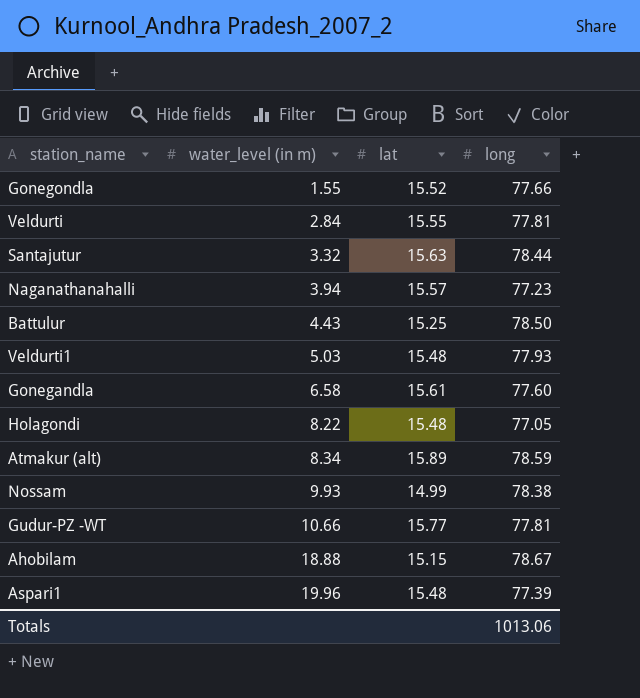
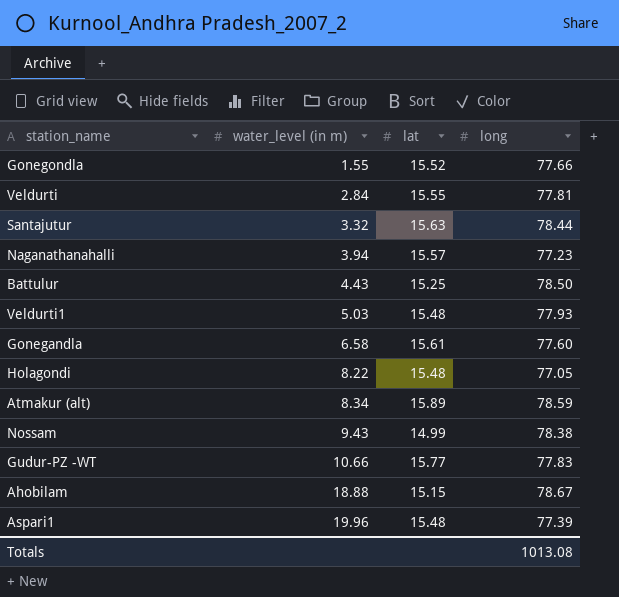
Nossam | water_level (in m): 9.93 -> 9.43
Gudur-PZ -WT | long: 77.81 -> 77.83
Totals | long: 1013.06 -> 1013.08

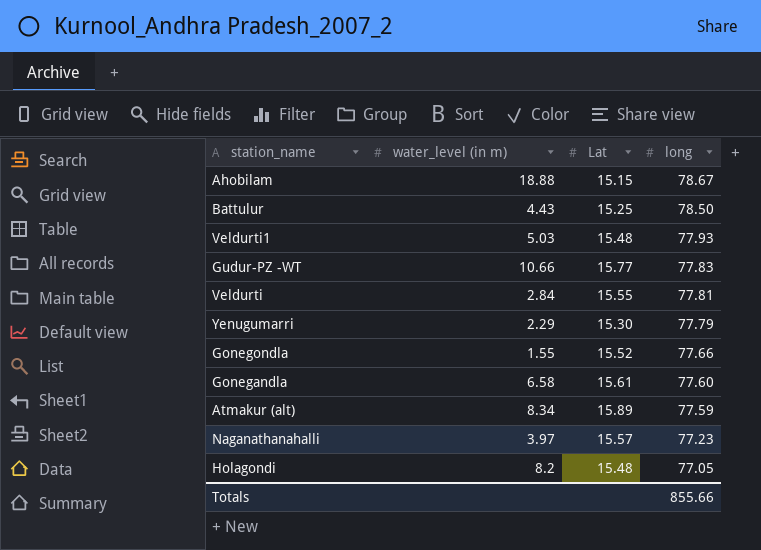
row order: water_level (in m) ascending -> long descending
column name: lat -> Lat
row Santajutur: 3.32 | 15.63 | 78.44 -> none
row Nossam: 9.43 | 14.99 | 78.38 -> none
row Aspari1: 19.96 | 15.48 | 77.39 -> none
row Yenugumarri: none -> 2.29 | 15.30 | 77.79
Atmakur (alt) | long: 78.59 -> 77.59
Naganathanahalli | water_level (in m): 3.94 -> 3.97
Holagondi | water_level (in m): 8.22 -> 8.2
Totals | long: 1013.08 -> 855.66

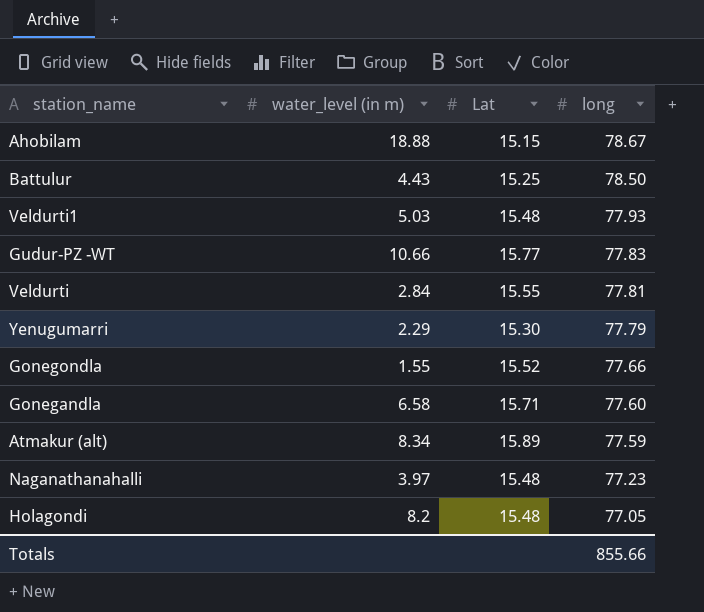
Gonegandla | Lat: 15.61 -> 15.71
Naganathanahalli | Lat: 15.57 -> 15.48

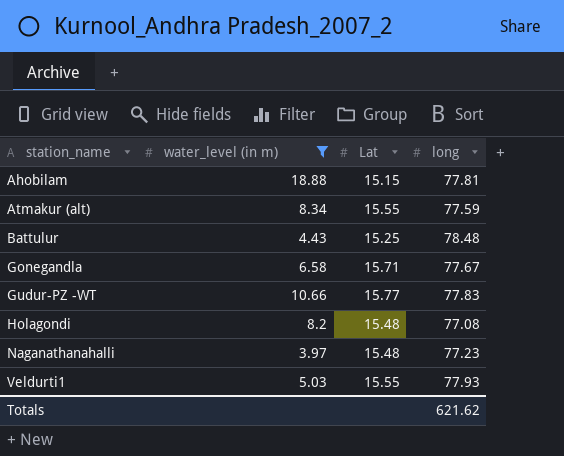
filter: none -> water_level (in m) >= 3.97
row order: long descending -> station_name ascending
Ahobilam | long: 78.67 -> 77.81
Atmakur (alt) | Lat: 15.89 -> 15.55
Battulur | long: 78.50 -> 78.48
Gonegandla | long: 77.60 -> 77.67
Holagondi | long: 77.05 -> 77.08
Veldurti1 | Lat: 15.48 -> 15.55
Totals | long: 855.66 -> 621.62

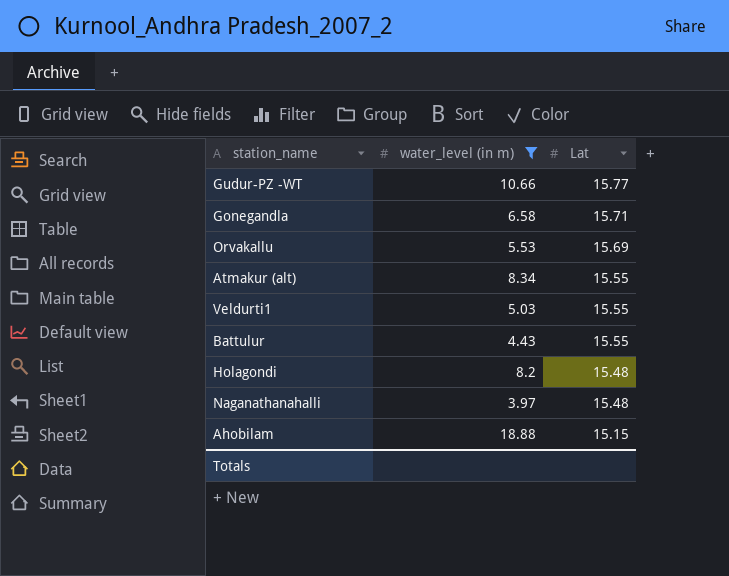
row order: station_name ascending -> Lat descending
column long | position: 4 -> none
row Orvakallu: none -> 5.53 | 15.69
Battulur | Lat: 15.25 -> 15.55

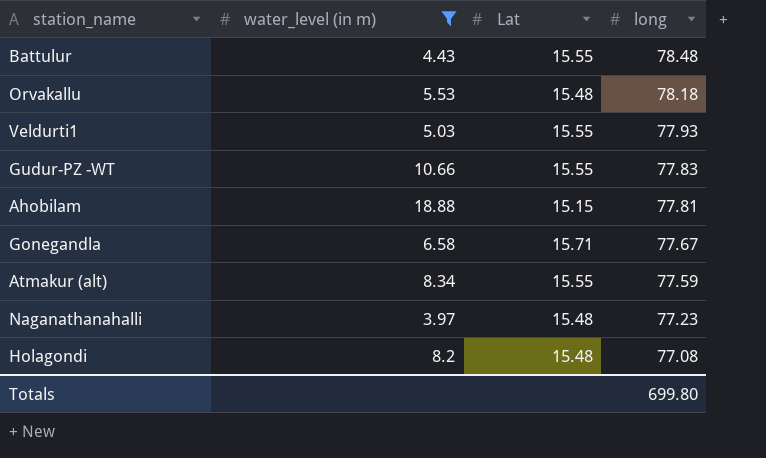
row order: Lat descending -> long descending
column long | position: none -> 4
Orvakallu | Lat: 15.69 -> 15.48
Gudur-PZ -WT | Lat: 15.77 -> 15.55

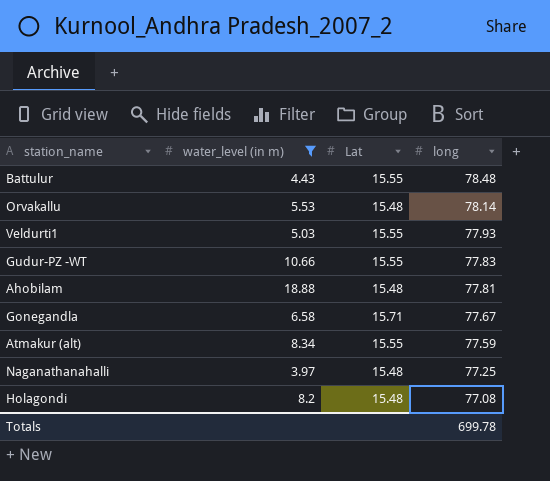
Orvakallu | long: 78.18 -> 78.14
Ahobilam | Lat: 15.15 -> 15.48
Naganathanahalli | long: 77.23 -> 77.25
Totals | long: 699.80 -> 699.78

